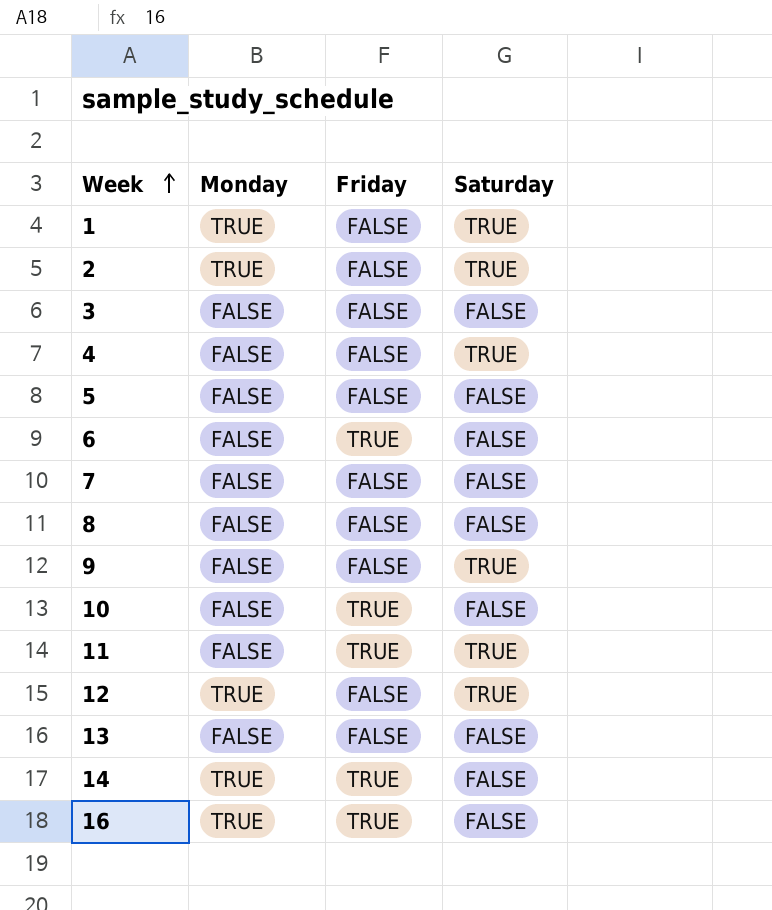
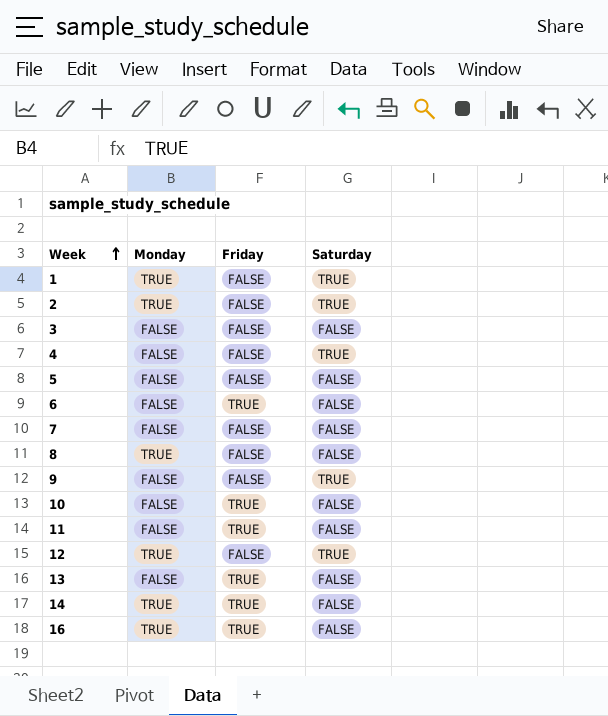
8 | Monday: FALSE -> TRUE
11 | Saturday: TRUE -> FALSE
13 | Friday: FALSE -> TRUE

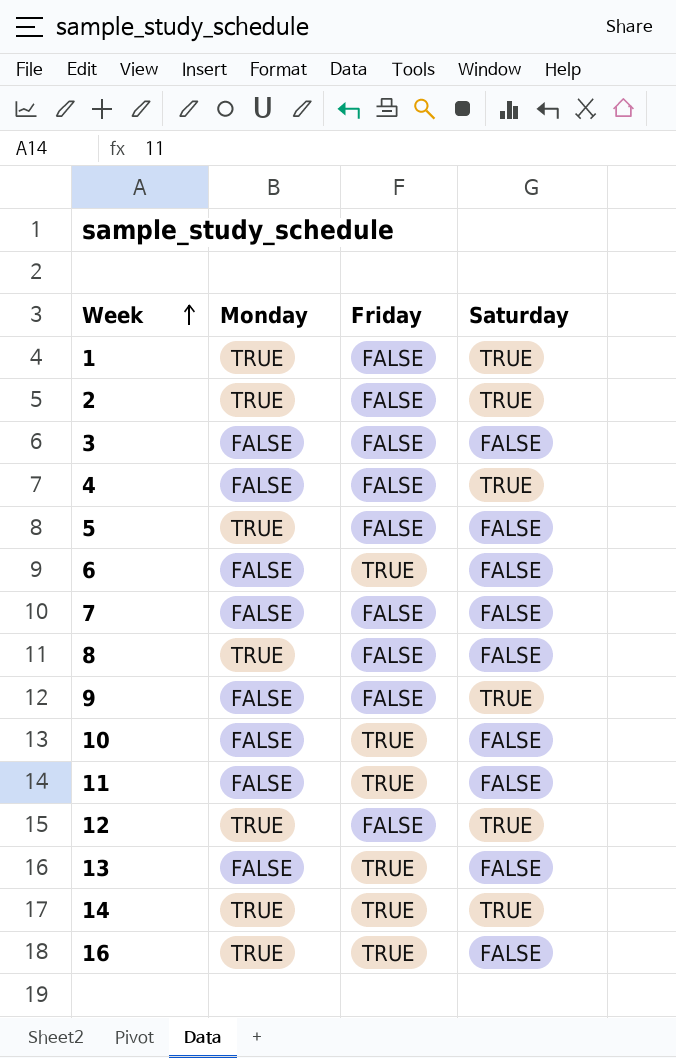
5 | Monday: FALSE -> TRUE
14 | Saturday: FALSE -> TRUE

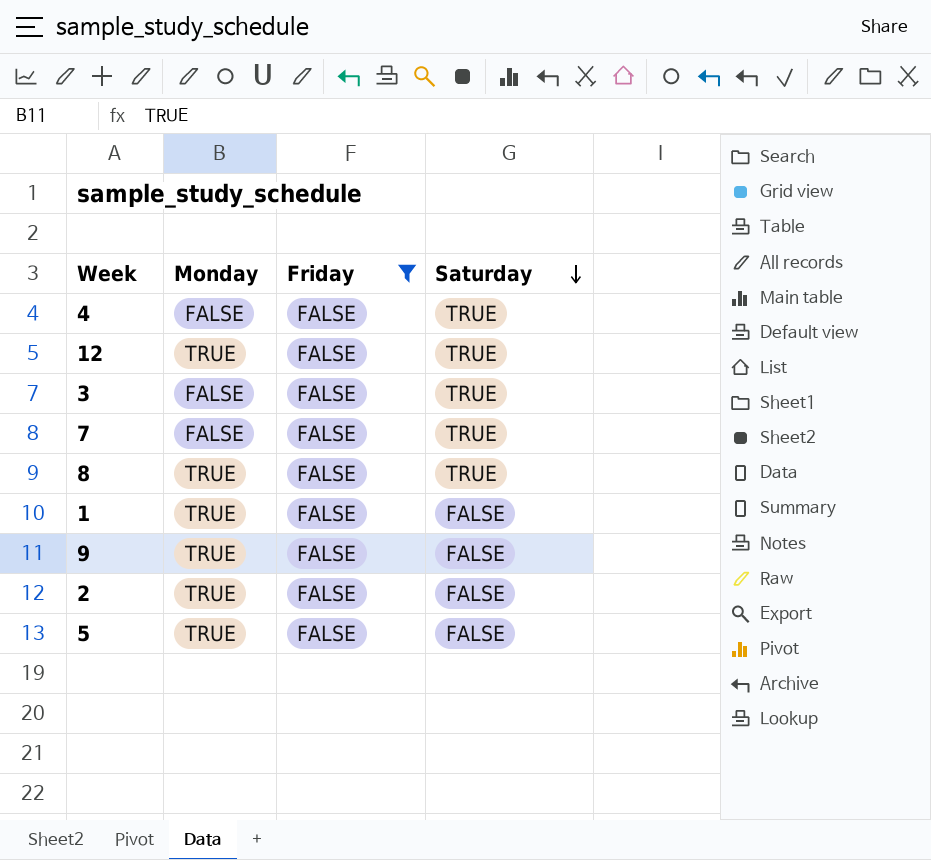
filter: none -> Friday = FALSE
row order: Week ascending -> Saturday descending
3 | Saturday: FALSE -> TRUE
7 | Saturday: FALSE -> TRUE
8 | Saturday: FALSE -> TRUE
1 | Saturday: TRUE -> FALSE
9 | Monday: FALSE -> TRUE
9 | Saturday: TRUE -> FALSE
2 | Saturday: TRUE -> FALSE

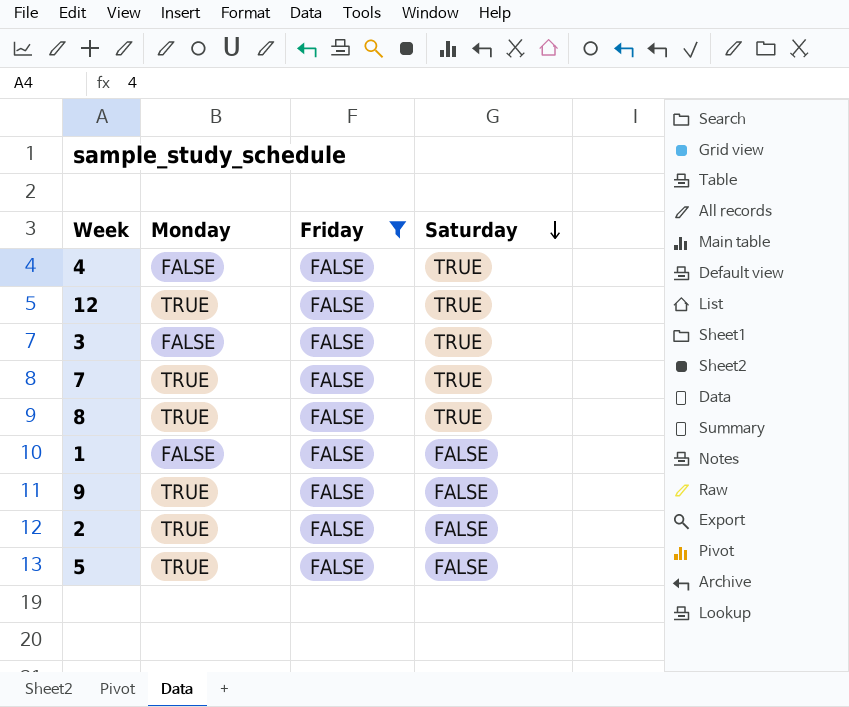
7 | Monday: FALSE -> TRUE
1 | Monday: TRUE -> FALSE

